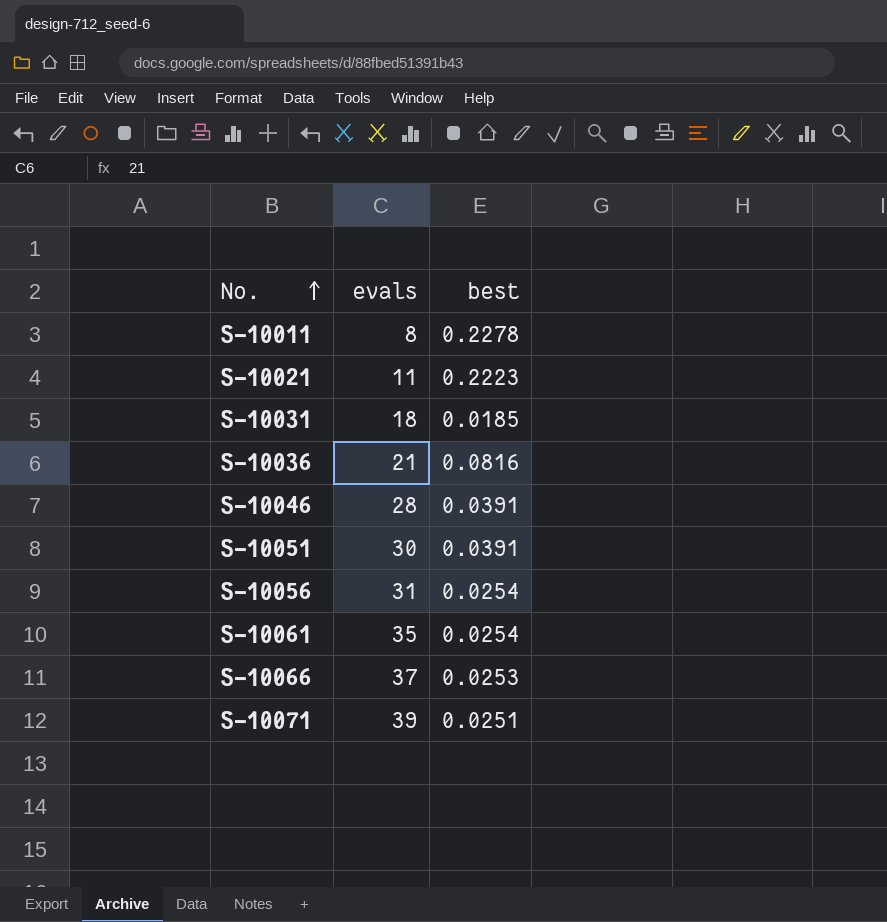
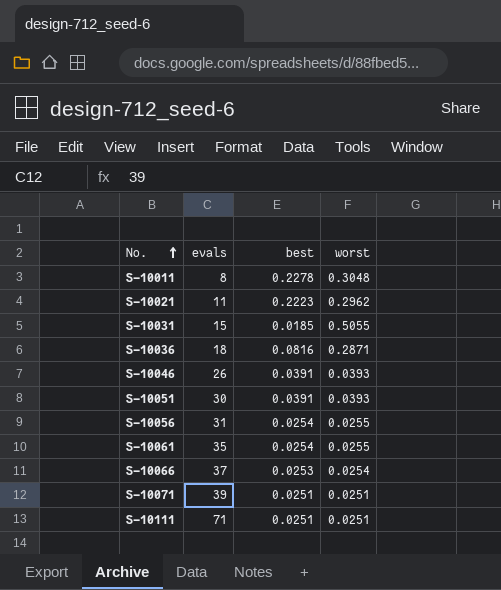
column worst | position: none -> 4
S-10031 | evals: 18 -> 15
S-10036 | evals: 21 -> 18
S-10046 | evals: 28 -> 26
row S-10111: none -> 71 | 0.0251 | 0.0251

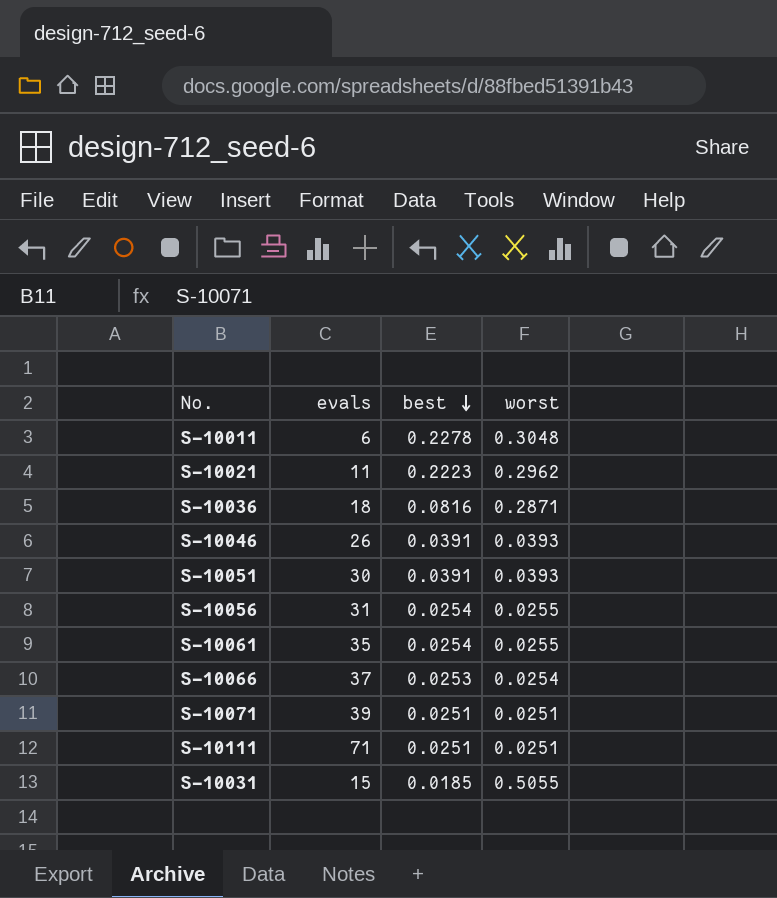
row order: No. ascending -> best descending
S-10011 | evals: 8 -> 6

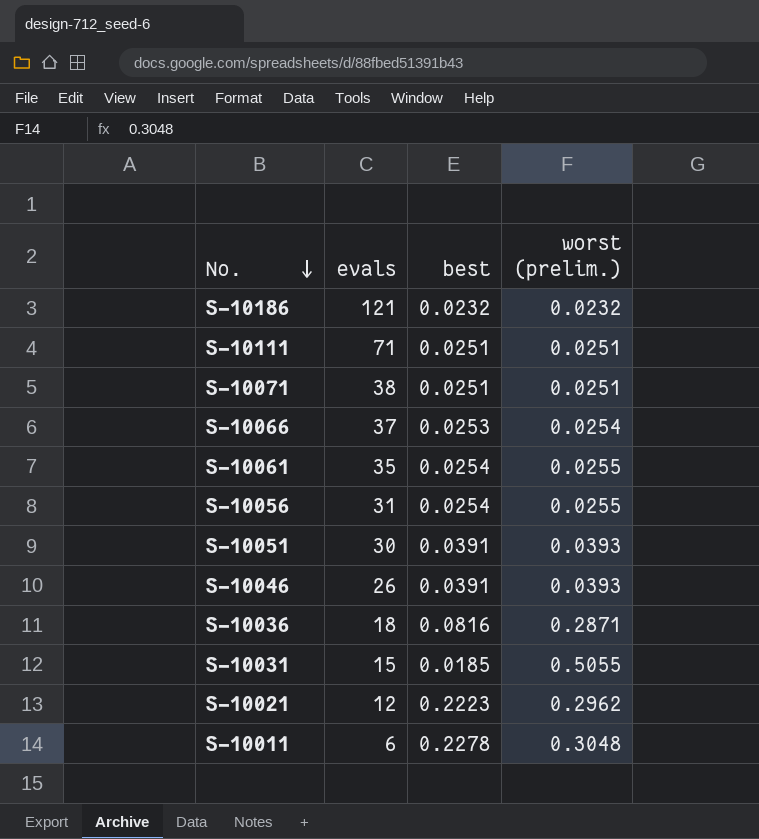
row order: best descending -> No. descending
column name: worst -> worst (prelim.)
row S-10186: none -> 121 | 0.0232 | 0.0232
S-10071 | evals: 39 -> 38
S-10021 | evals: 11 -> 12

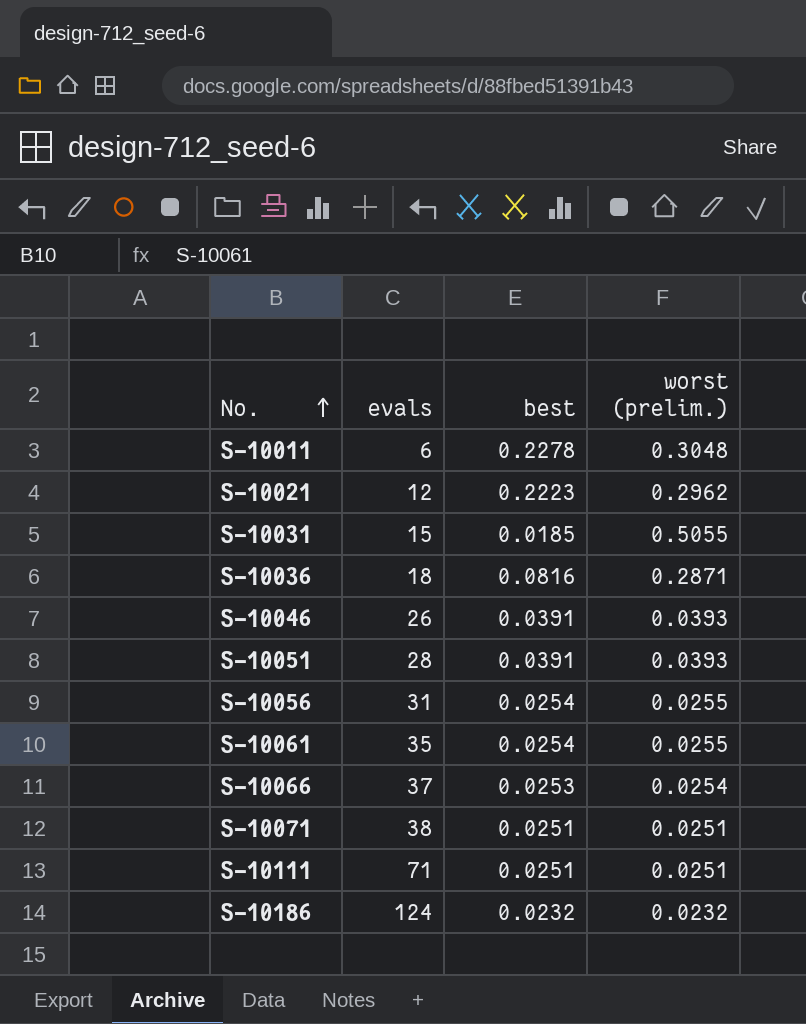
row order: No. descending -> No. ascending
S-10051 | evals: 30 -> 28
S-10186 | evals: 121 -> 124

